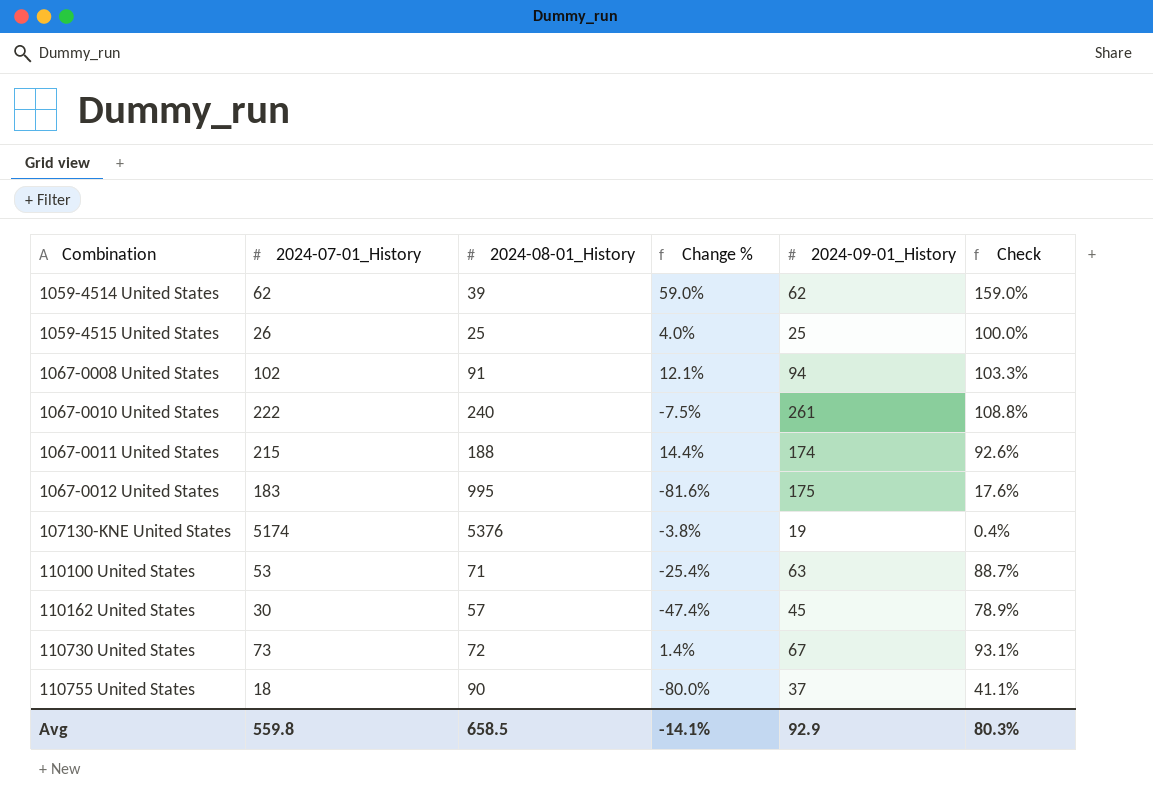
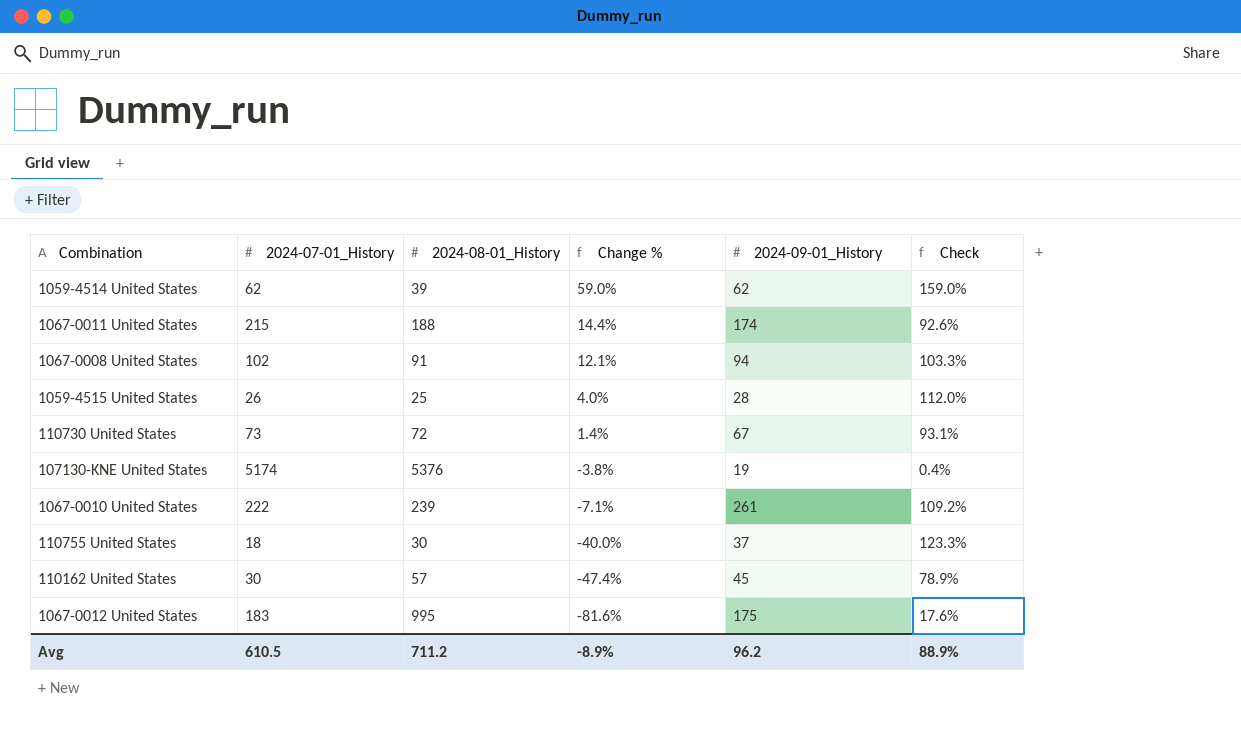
row order: Combination ascending -> Change % descending
row 110100 United States: 53 | 71 | -25.4% | 63 | 88.7% -> none
1059-4515 United States | 2024-09-01_History: 25 -> 28
1059-4515 United States | Check: 100.0% -> 112.0%
1067-0010 United States | 2024-08-01_History: 240 -> 239
1067-0010 United States | Change %: -7.5% -> -7.1%
1067-0010 United States | Check: 108.8% -> 109.2%
110755 United States | 2024-08-01_History: 90 -> 30
110755 United States | Change %: -80.0% -> -40.0%
110755 United States | Check: 41.1% -> 123.3%
Avg | 2024-07-01_History: 559.8 -> 610.5
Avg | 2024-08-01_History: 658.5 -> 711.2
Avg | Change %: -14.1% -> -8.9%
Avg | 2024-09-01_History: 92.9 -> 96.2
Avg | Check: 80.3% -> 88.9%

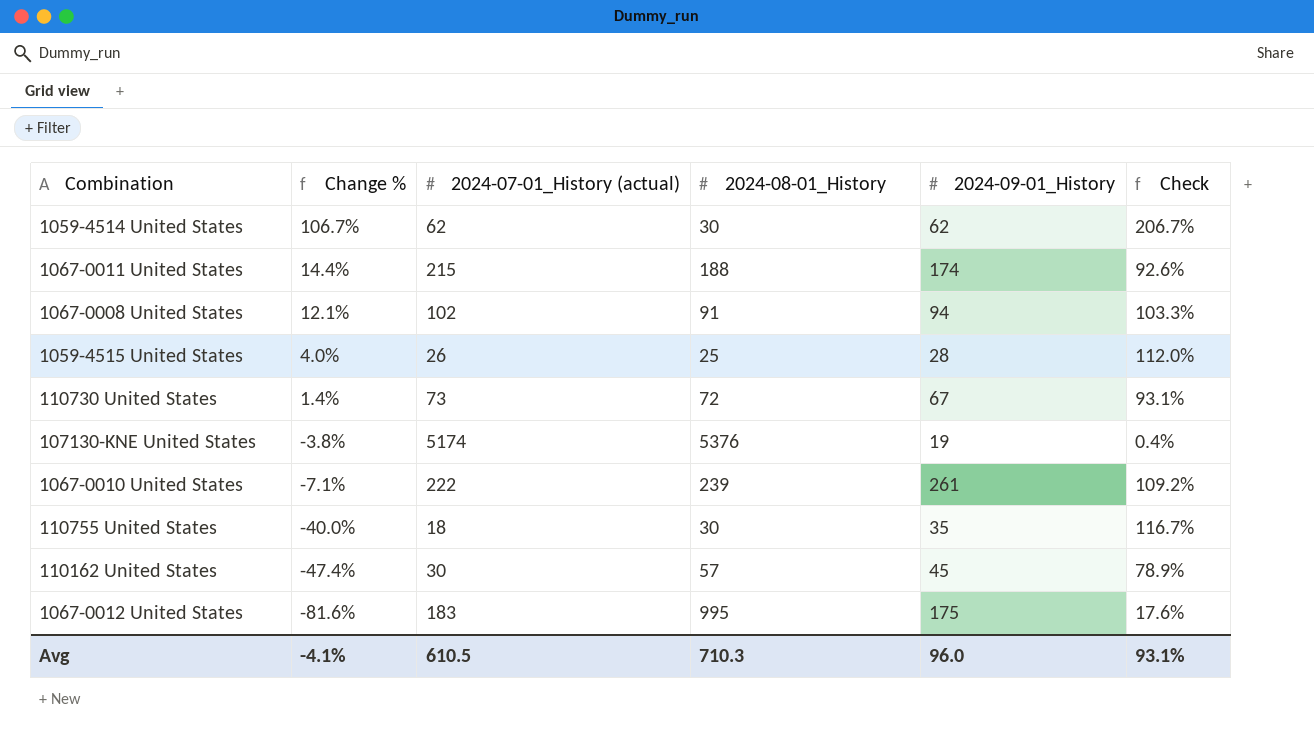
column Change % | position: 4 -> 2
column name: 2024-07-01_History -> 2024-07-01_History (actual)
1059-4514 United States | Change %: 59.0% -> 106.7%
1059-4514 United States | 2024-08-01_History: 39 -> 30
1059-4514 United States | Check: 159.0% -> 206.7%
110755 United States | 2024-09-01_History: 37 -> 35
110755 United States | Check: 123.3% -> 116.7%
Avg | Change %: -8.9% -> -4.1%
Avg | 2024-08-01_History: 711.2 -> 710.3
Avg | 2024-09-01_History: 96.2 -> 96.0
Avg | Check: 88.9% -> 93.1%

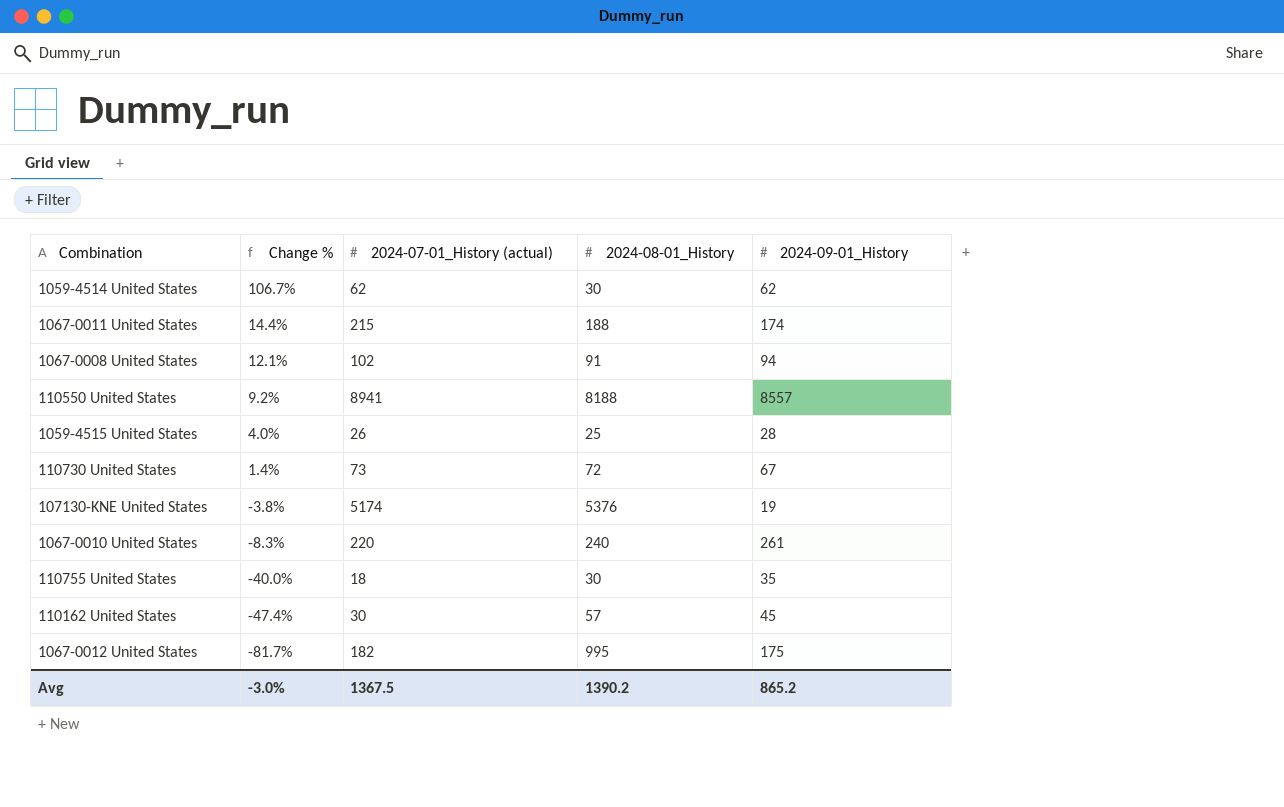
column Check | formula: [2024-09-01_History] / [2024-08-01_History] -> none
row 110550 United States: none -> 9.2% | 8941 | 8188 | 8557
1067-0010 United States | Change %: -7.1% -> -8.3%
1067-0010 United States | 2024-07-01_History (actual): 222 -> 220
1067-0010 United States | 2024-08-01_History: 239 -> 240
1067-0012 United States | Change %: -81.6% -> -81.7%
1067-0012 United States | 2024-07-01_History (actual): 183 -> 182
Avg | Change %: -4.1% -> -3.0%
Avg | 2024-07-01_History (actual): 610.5 -> 1367.5
Avg | 2024-08-01_History: 710.3 -> 1390.2
Avg | 2024-09-01_History: 96.0 -> 865.2

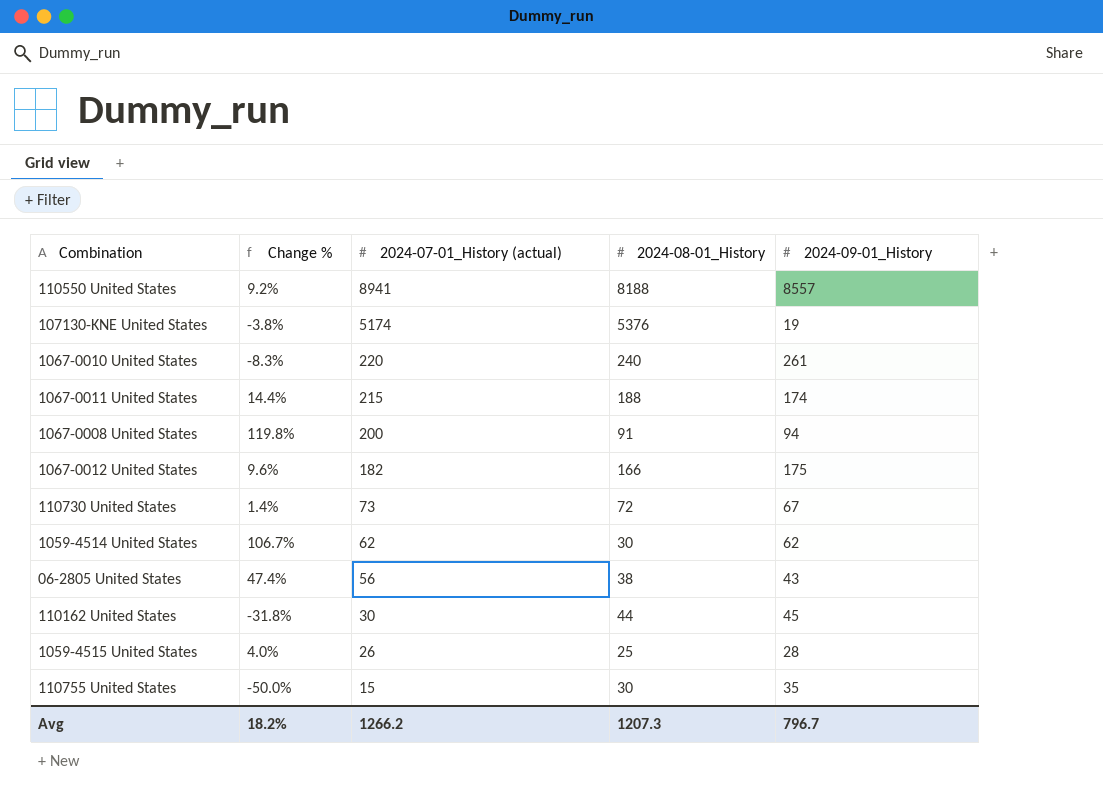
row order: Change % descending -> 2024-07-01_History (actual) descending
1067-0008 United States | Change %: 12.1% -> 119.8%
1067-0008 United States | 2024-07-01_History (actual): 102 -> 200
1067-0012 United States | Change %: -81.7% -> 9.6%
1067-0012 United States | 2024-08-01_History: 995 -> 166
row 06-2805 United States: none -> 47.4% | 56 | 38 | 43
110162 United States | Change %: -47.4% -> -31.8%
110162 United States | 2024-08-01_History: 57 -> 44
110755 United States | Change %: -40.0% -> -50.0%
110755 United States | 2024-07-01_History (actual): 18 -> 15
Avg | Change %: -3.0% -> 18.2%
Avg | 2024-07-01_History (actual): 1367.5 -> 1266.2
Avg | 2024-08-01_History: 1390.2 -> 1207.3
Avg | 2024-09-01_History: 865.2 -> 796.7

